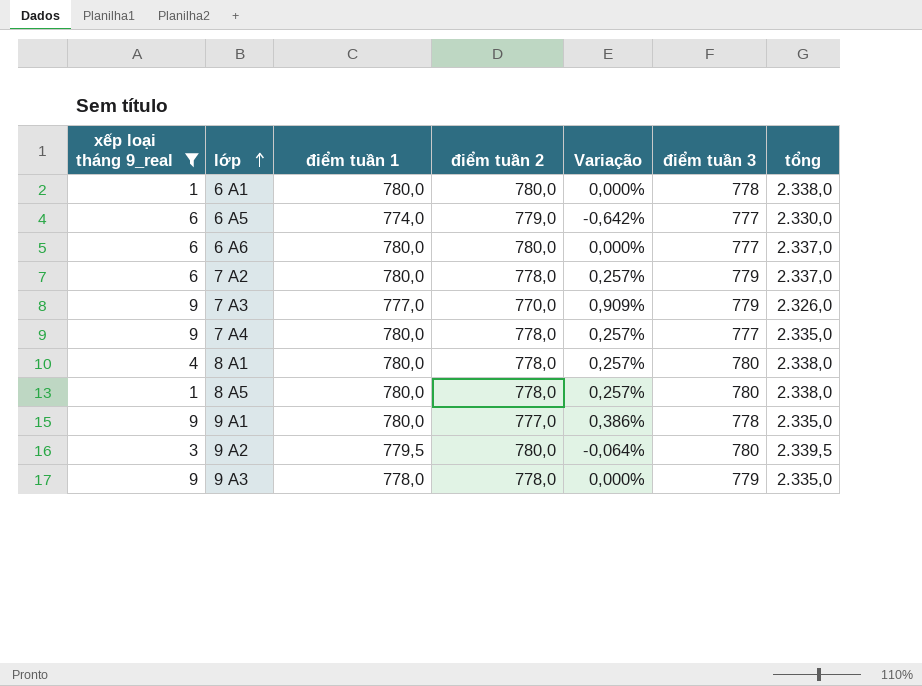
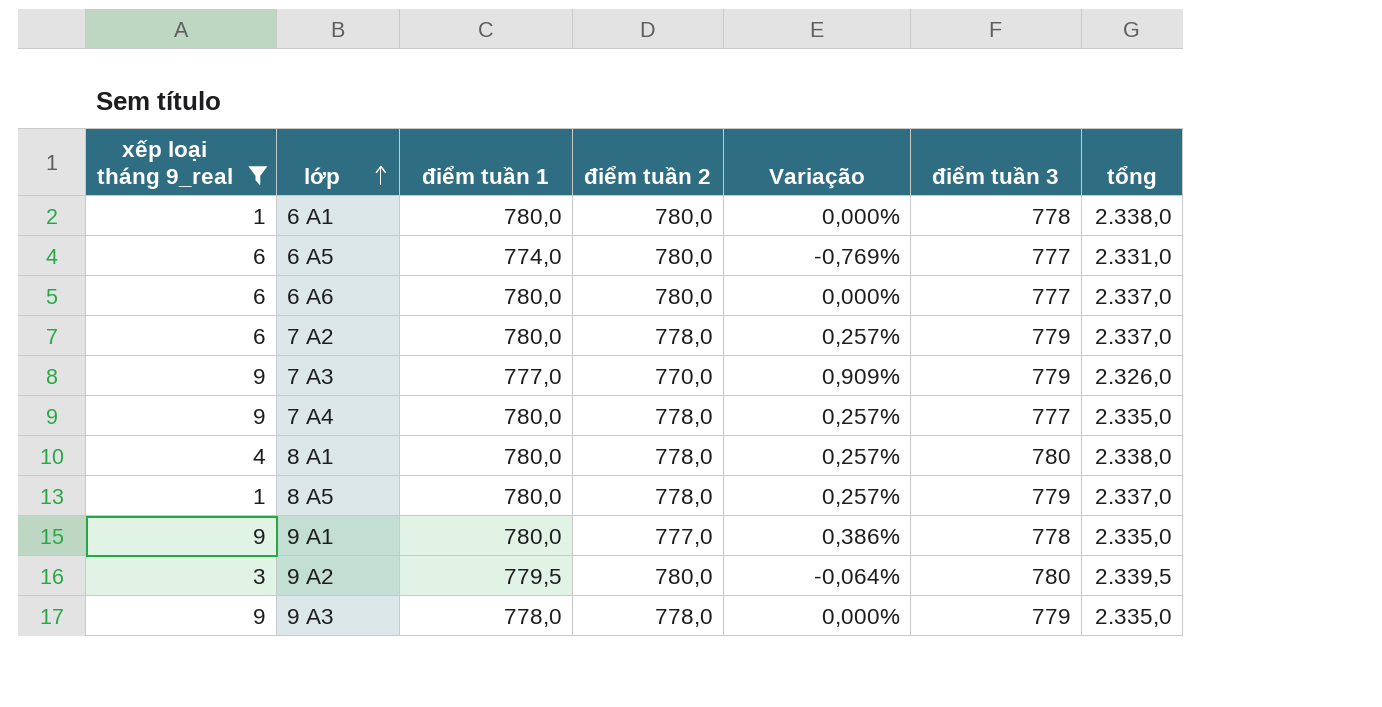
6 A5 | điểm tuần 2: 779,0 -> 780,0
6 A5 | Variação: -0,642% -> -0,769%
6 A5 | tổng: 2.330,0 -> 2.331,0
8 A5 | điểm tuần 3: 780 -> 779
8 A5 | tổng: 2.338,0 -> 2.337,0

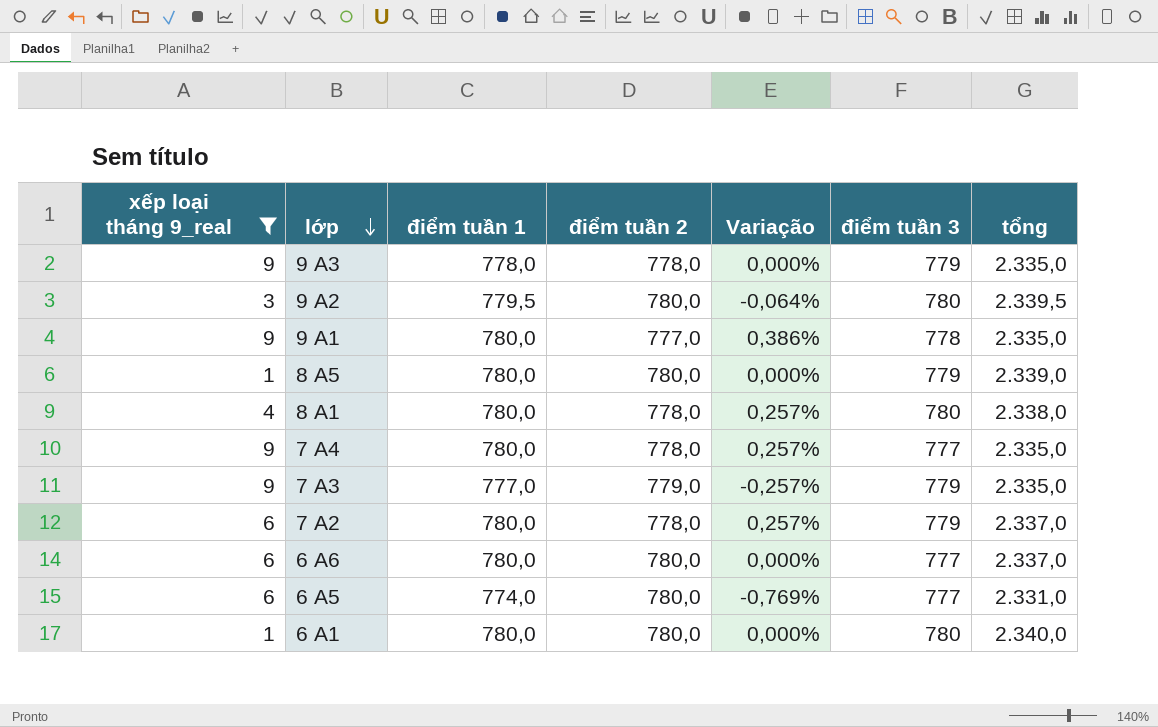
row order: lớp ascending -> lớp descending
8 A5 | điểm tuần 2: 778,0 -> 780,0
8 A5 | Variação: 0,257% -> 0,000%
8 A5 | tổng: 2.337,0 -> 2.339,0
7 A3 | điểm tuần 2: 770,0 -> 779,0
7 A3 | Variação: 0,909% -> -0,257%
7 A3 | tổng: 2.326,0 -> 2.335,0
6 A1 | điểm tuần 3: 778 -> 780
6 A1 | tổng: 2.338,0 -> 2.340,0

